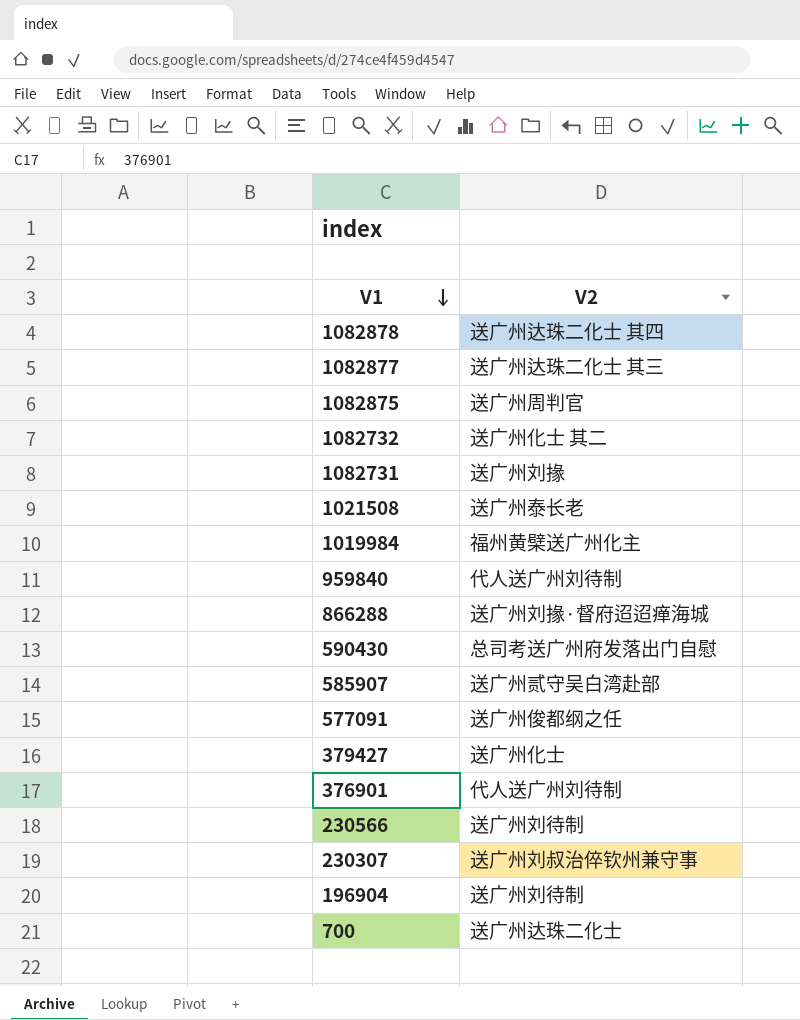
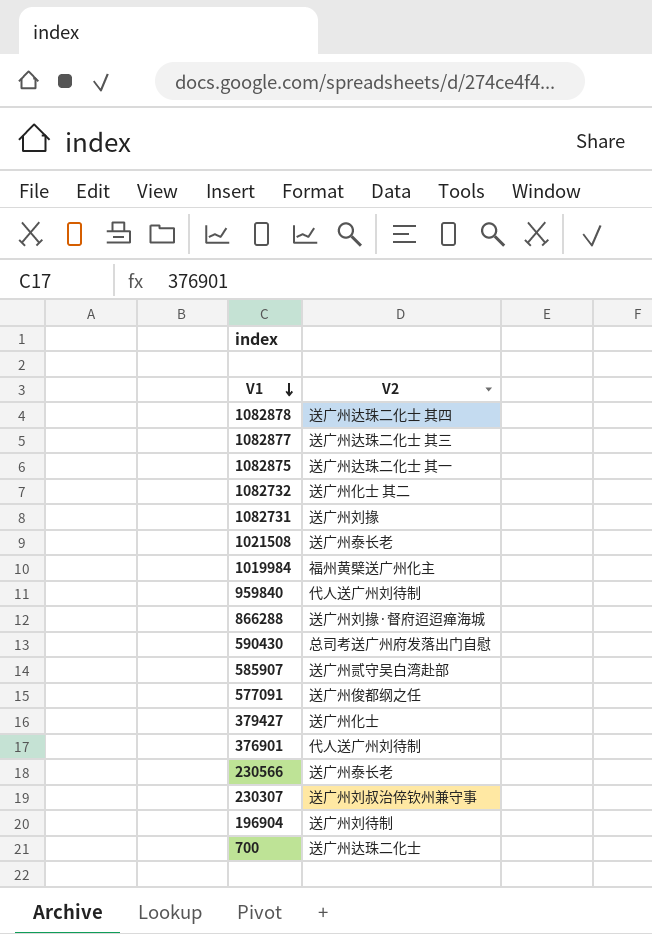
1082875 | V2: 送广州周判官 -> 送广州达珠二化士 其一
230566 | V2: 送广州刘待制 -> 送广州泰长老

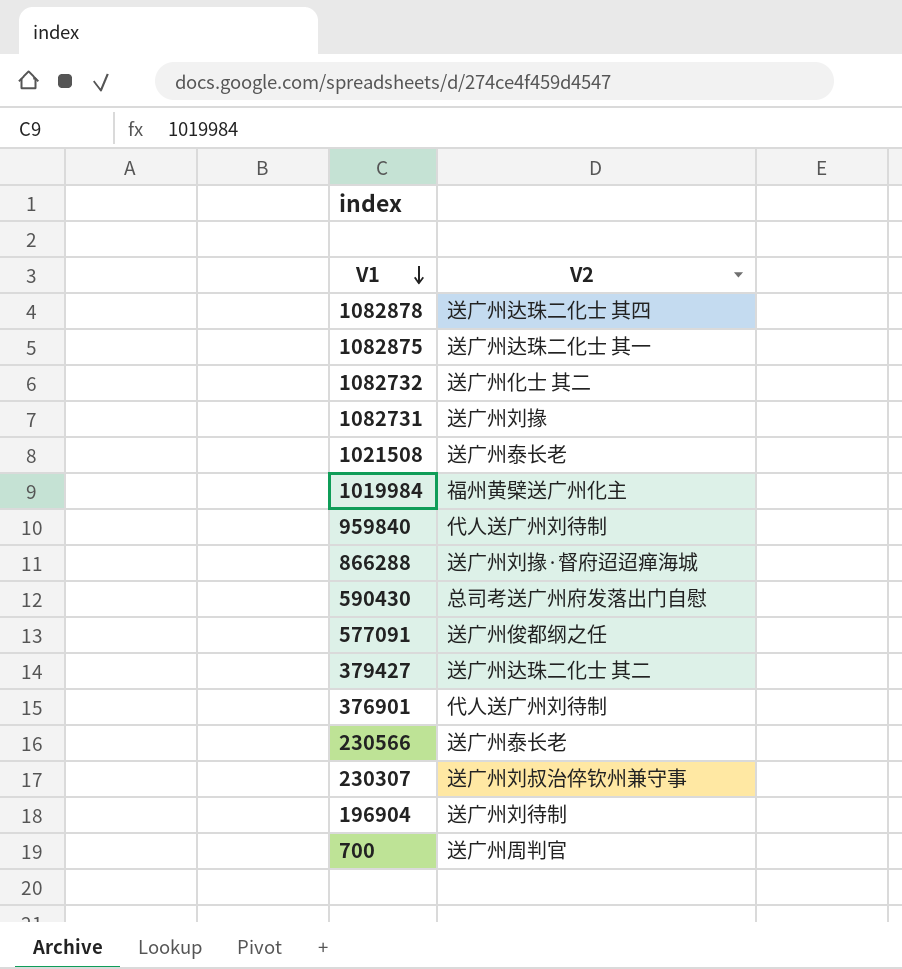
row 1082877: 送广州达珠二化士 其三 -> none
row 585907: 送广州贰守吴白湾赴部 -> none
379427 | V2: 送广州化士 -> 送广州达珠二化士 其二
700 | V2: 送广州达珠二化士 -> 送广州周判官

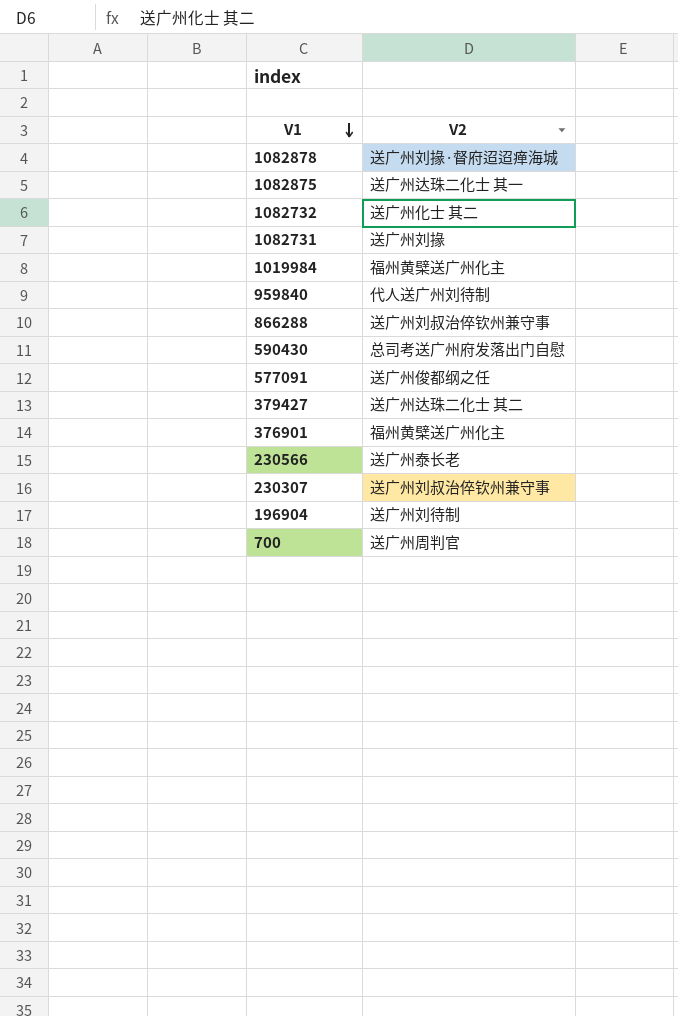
row 1021508: 送广州泰长老 -> none
1082878 | V2: 送广州达珠二化士 其四 -> 送广州刘掾·督府迢迢瘅海城
866288 | V2: 送广州刘掾·督府迢迢瘅海城 -> 送广州刘叔治倅钦州兼守事
376901 | V2: 代人送广州刘待制 -> 福州黄檗送广州化主

